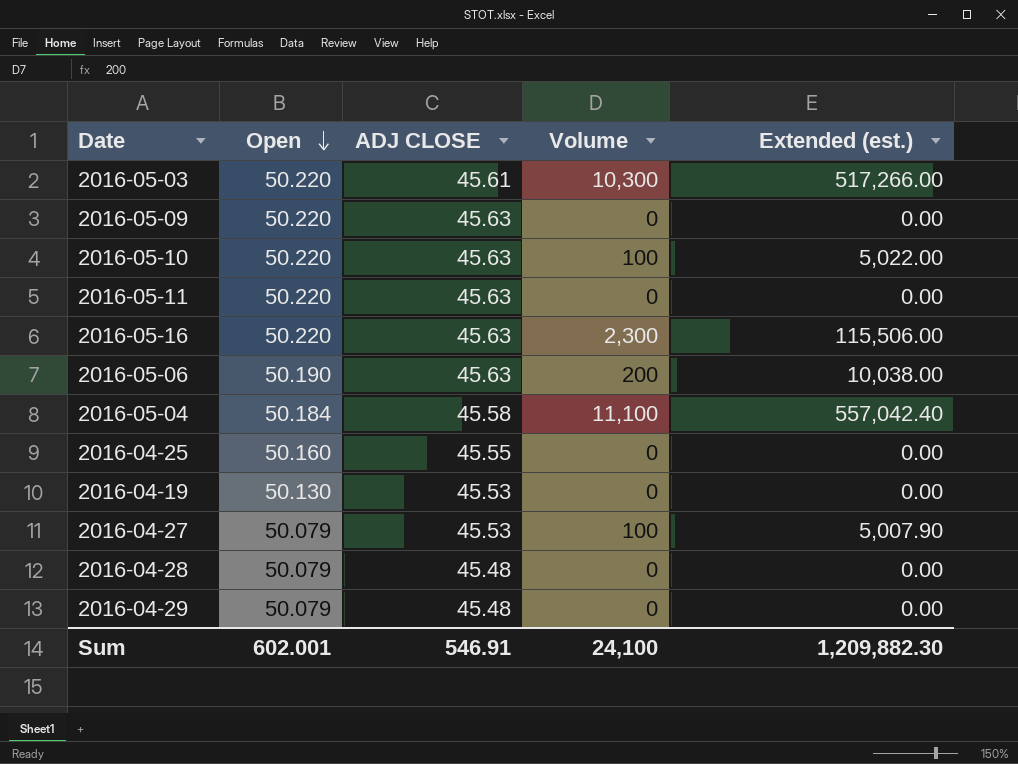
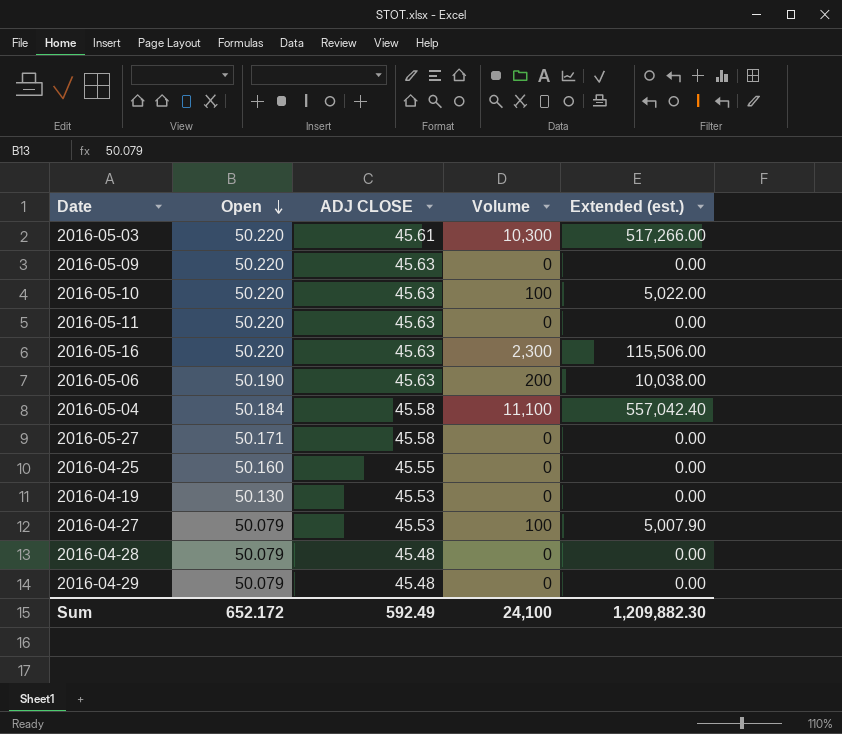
row 2016-05-27: none -> 50.171 | 45.58 | 0 | 0.00
Sum | Open: 602.001 -> 652.172
Sum | ADJ CLOSE: 546.91 -> 592.49

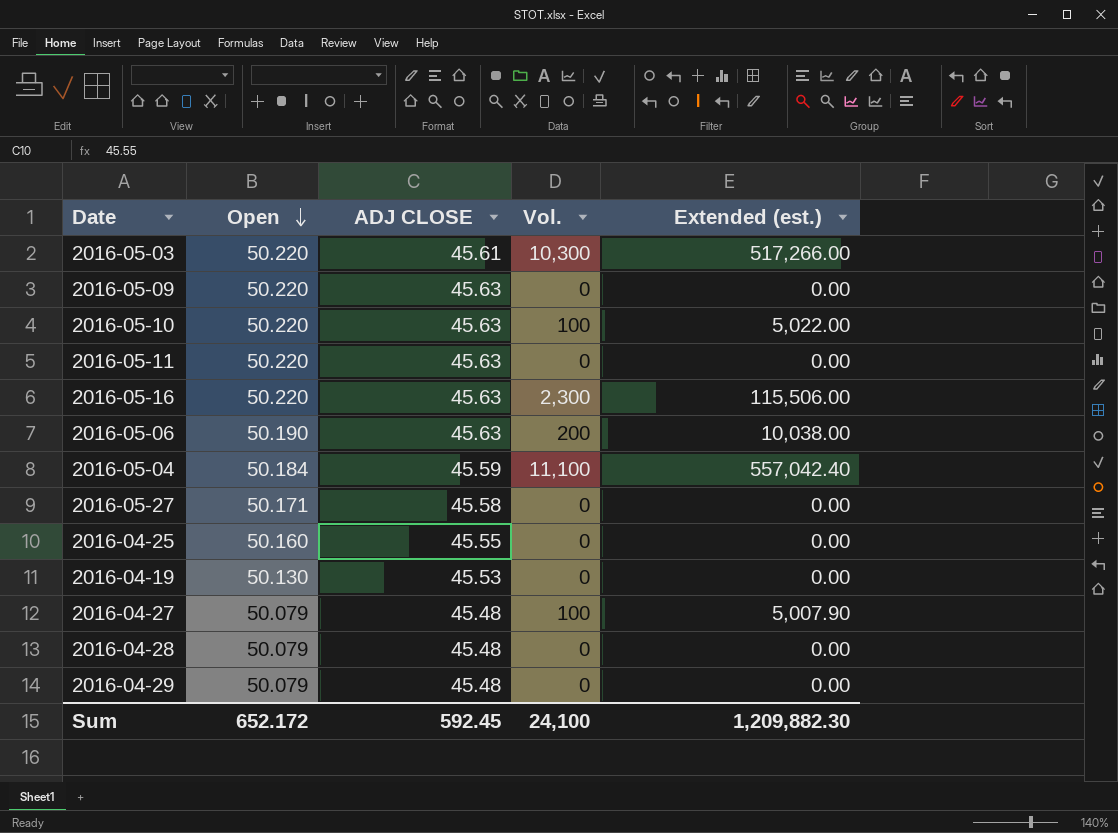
column name: Volume -> Vol.
2016-05-04 | ADJ CLOSE: 45.58 -> 45.59
2016-04-27 | ADJ CLOSE: 45.53 -> 45.48
Sum | ADJ CLOSE: 592.49 -> 592.45

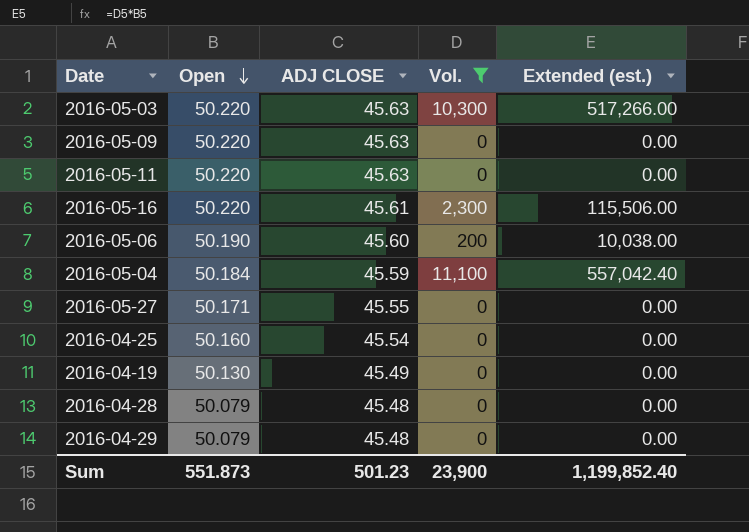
filter: none -> Vol. != 100
2016-05-03 | ADJ CLOSE: 45.61 -> 45.63
2016-05-16 | ADJ CLOSE: 45.63 -> 45.61
2016-05-06 | ADJ CLOSE: 45.63 -> 45.60
2016-05-27 | ADJ CLOSE: 45.58 -> 45.55
2016-04-25 | ADJ CLOSE: 45.55 -> 45.54
2016-04-19 | ADJ CLOSE: 45.53 -> 45.49
Sum | Open: 652.172 -> 551.873
Sum | ADJ CLOSE: 592.45 -> 501.23
Sum | Vol.: 24,100 -> 23,900
Sum | Extended (est.): 1,209,882.30 -> 1,199,852.40

